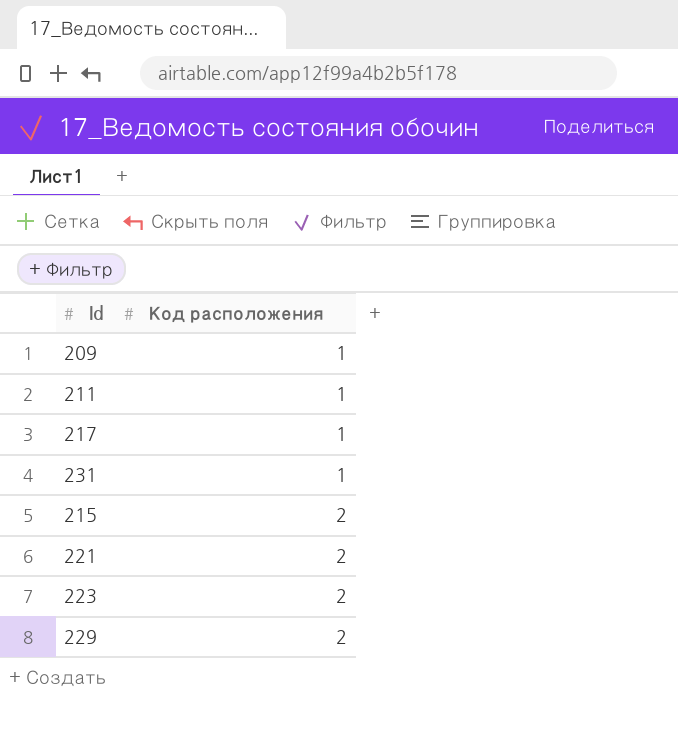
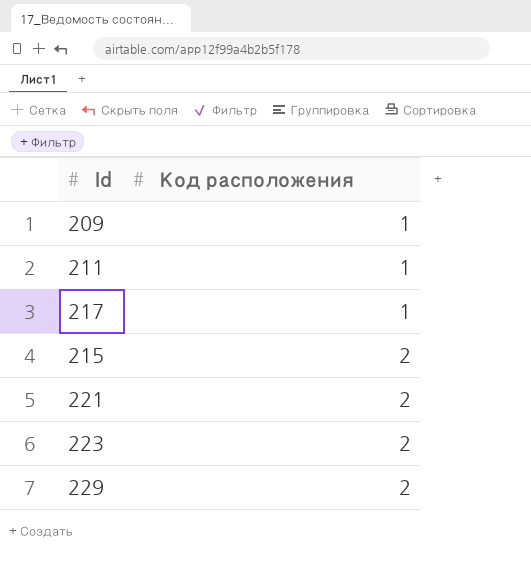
row 231: 1 -> none

